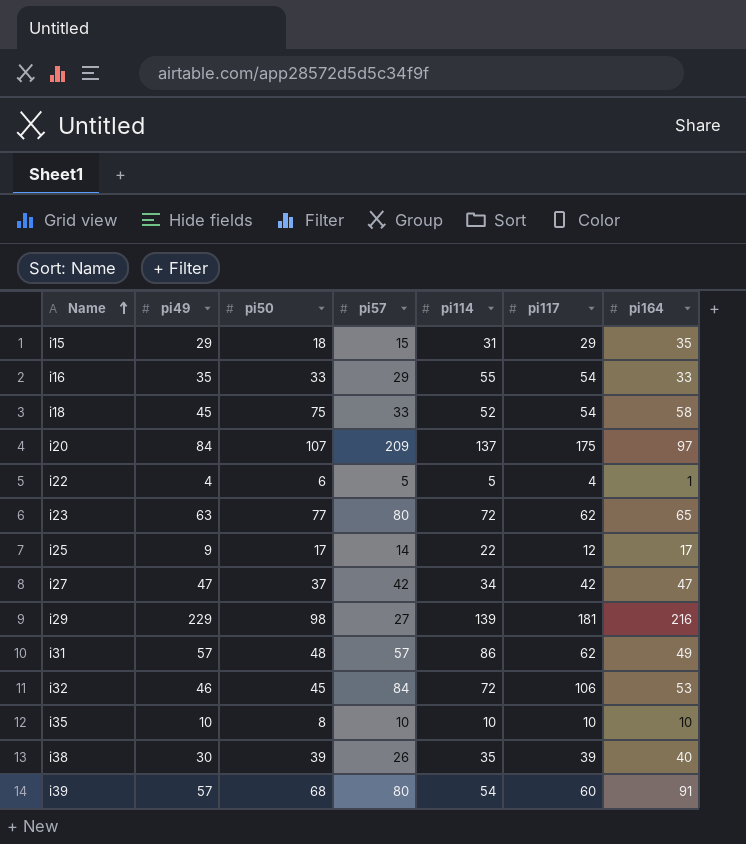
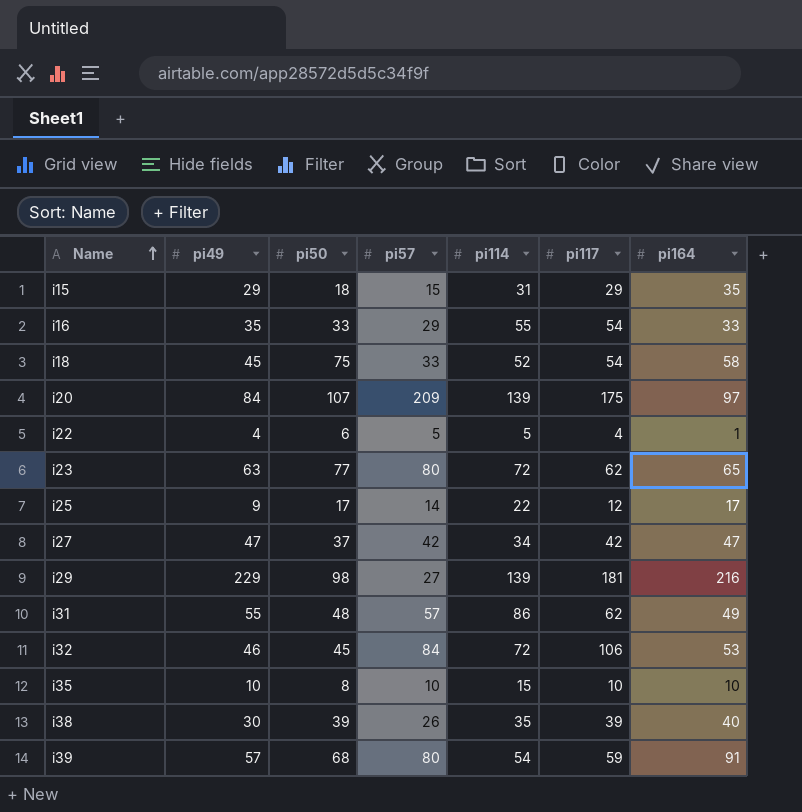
i20 | pi114: 137 -> 139
i31 | pi49: 57 -> 55
i35 | pi114: 10 -> 15
i39 | pi117: 60 -> 59

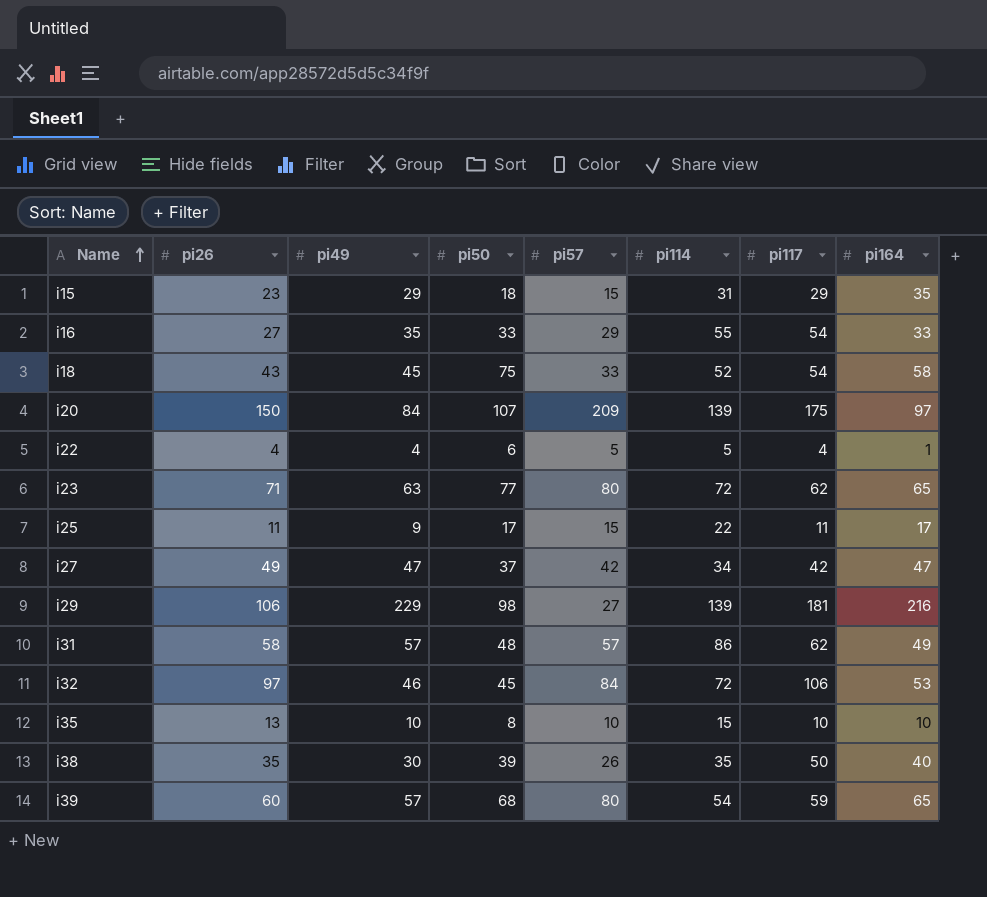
column pi26 | position: none -> 2
i25 | pi57: 14 -> 15
i25 | pi117: 12 -> 11
i31 | pi49: 55 -> 57
i38 | pi117: 39 -> 50
i39 | pi164: 91 -> 65

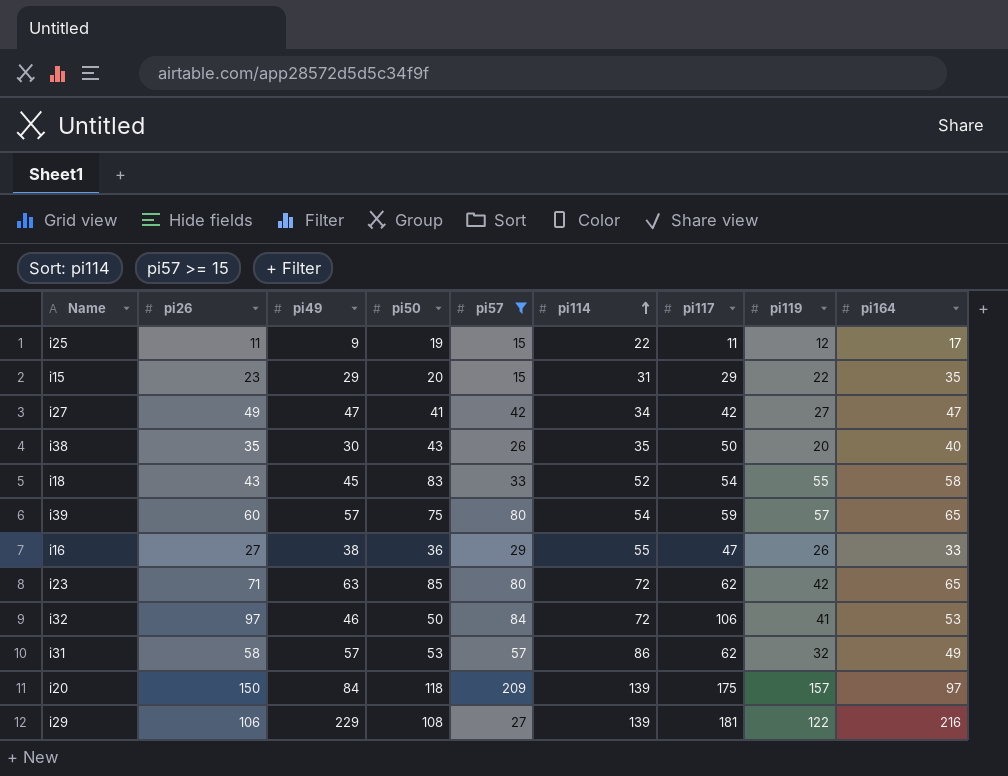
filter: none -> pi57 >= 15
row order: Name ascending -> pi114 ascending
column pi119 | position: none -> 8
i25 | pi50: 17 -> 19
i15 | pi50: 18 -> 20
i27 | pi50: 37 -> 41
i38 | pi50: 39 -> 43
i18 | pi50: 75 -> 83
i39 | pi50: 68 -> 75
i16 | pi49: 35 -> 38
i16 | pi50: 33 -> 36
i16 | pi117: 54 -> 47
i23 | pi50: 77 -> 85
i32 | pi50: 45 -> 50
i31 | pi50: 48 -> 53
i20 | pi50: 107 -> 118
i29 | pi50: 98 -> 108

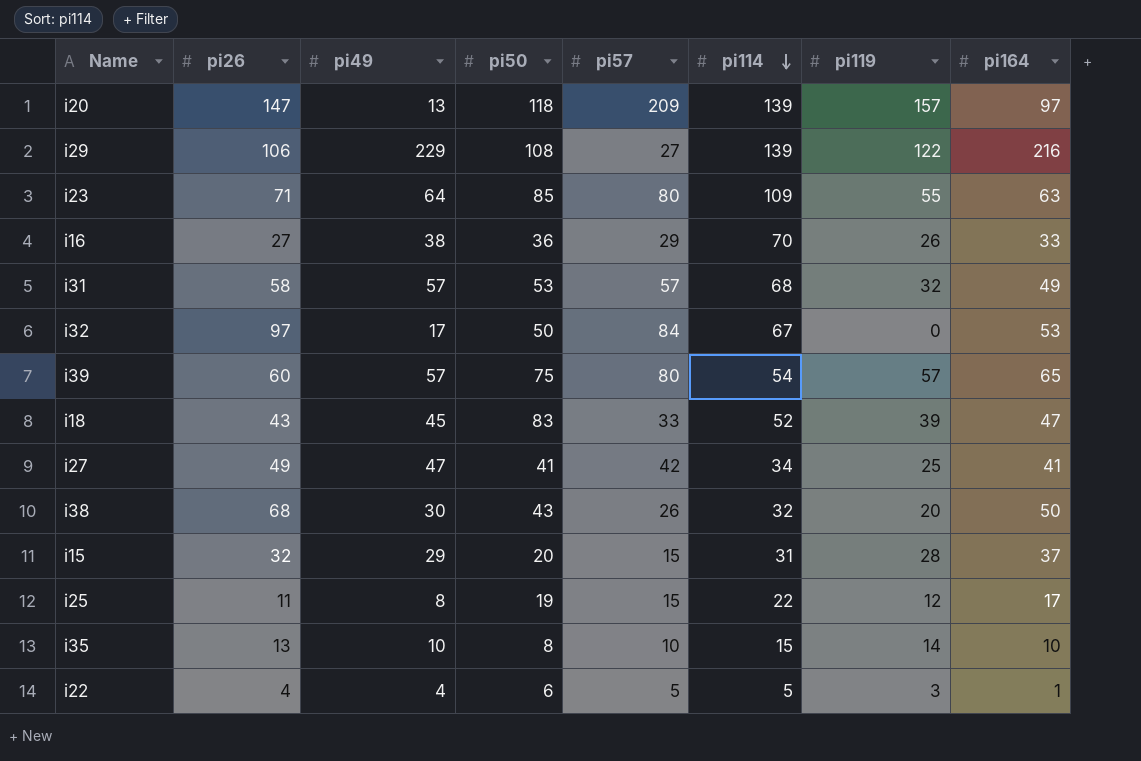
filter: pi57 >= 15 -> none
row order: pi114 ascending -> pi114 descending
column pi117 | position: 7 -> none
i20 | pi26: 150 -> 147
i20 | pi49: 84 -> 13
i23 | pi49: 63 -> 64
i23 | pi114: 72 -> 109
i23 | pi119: 42 -> 55
i23 | pi164: 65 -> 63
i16 | pi114: 55 -> 70
i31 | pi114: 86 -> 68
i32 | pi49: 46 -> 17
i32 | pi114: 72 -> 67
i32 | pi119: 41 -> 0
i18 | pi119: 55 -> 39
i18 | pi164: 58 -> 47
i27 | pi119: 27 -> 25
i27 | pi164: 47 -> 41
i38 | pi26: 35 -> 68
i38 | pi114: 35 -> 32
i38 | pi164: 40 -> 50
i15 | pi26: 23 -> 32
i15 | pi119: 22 -> 28
i15 | pi164: 35 -> 37
i25 | pi49: 9 -> 8

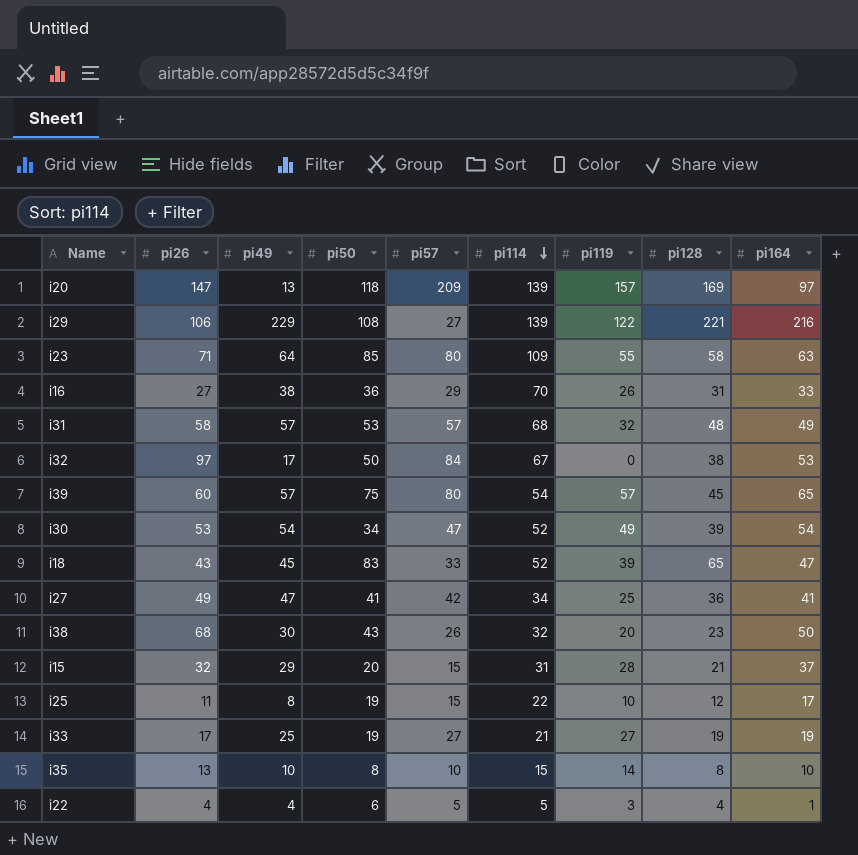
column pi128 | position: none -> 8
row i30: none -> 53 | 54 | 34 | 47 | 52 | 49 | 39 | 54
i25 | pi119: 12 -> 10
row i33: none -> 17 | 25 | 19 | 27 | 21 | 27 | 19 | 19

